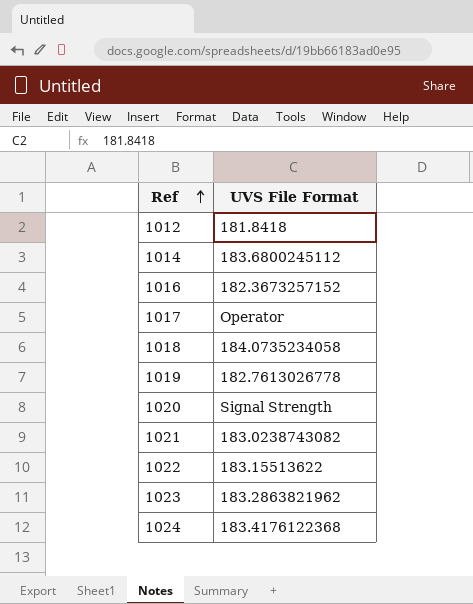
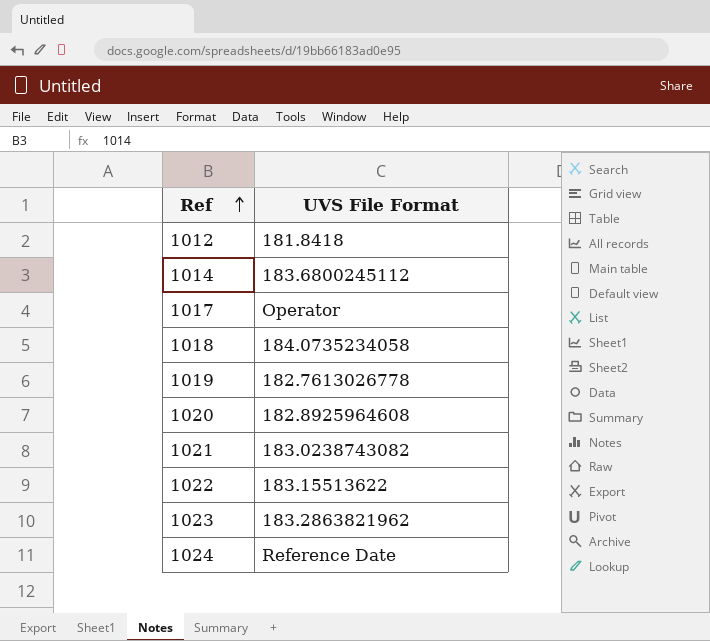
row 1016: 182.3673257152 -> none
1020 | UVS File Format: Signal Strength -> 182.8925964608
1024 | UVS File Format: 183.4176122368 -> Reference Date

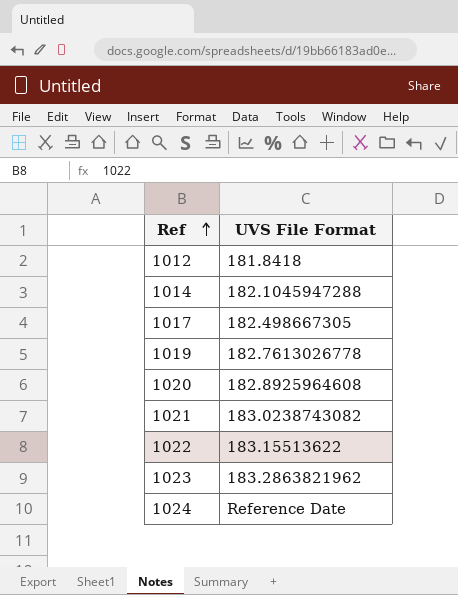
row 1018: 184.0735234058 -> none
1014 | UVS File Format: 183.6800245112 -> 182.1045947288
1017 | UVS File Format: Operator -> 182.498667305

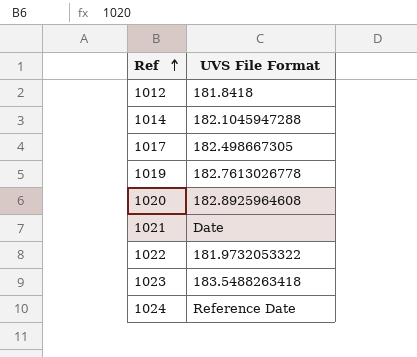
1021 | UVS File Format: 183.0238743082 -> Date
1022 | UVS File Format: 183.15513622 -> 181.9732053322
1023 | UVS File Format: 183.2863821962 -> 183.5488263418

